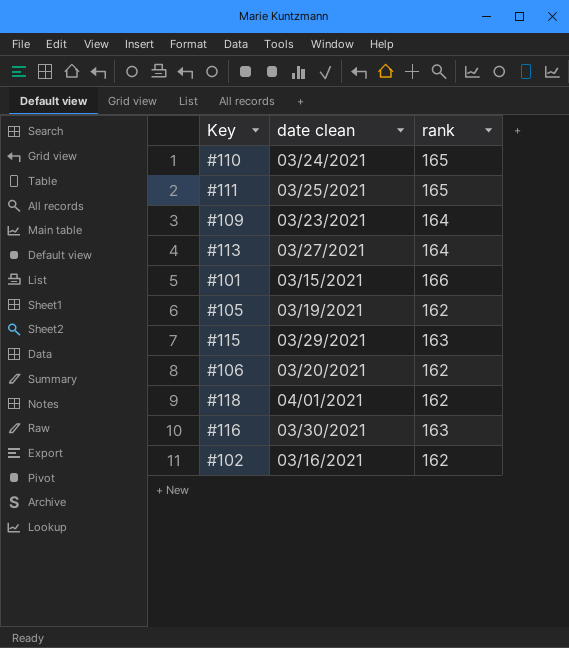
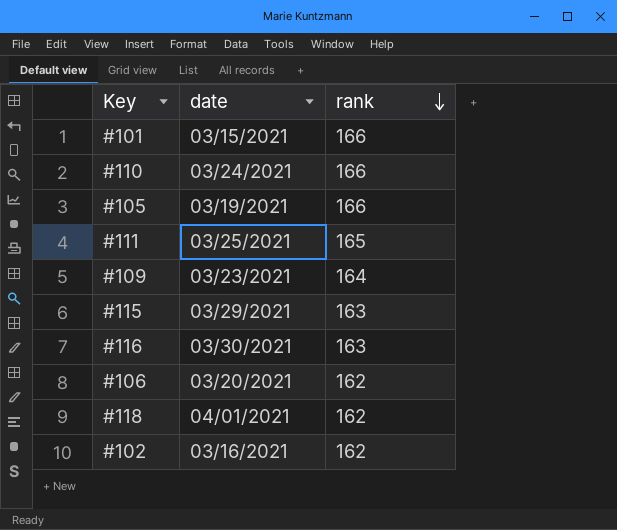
row order: none -> rank descending
column name: date clean -> date
row #113: 03/27/2021 | 164 -> none
#110 | rank: 165 -> 166
#105 | rank: 162 -> 166

